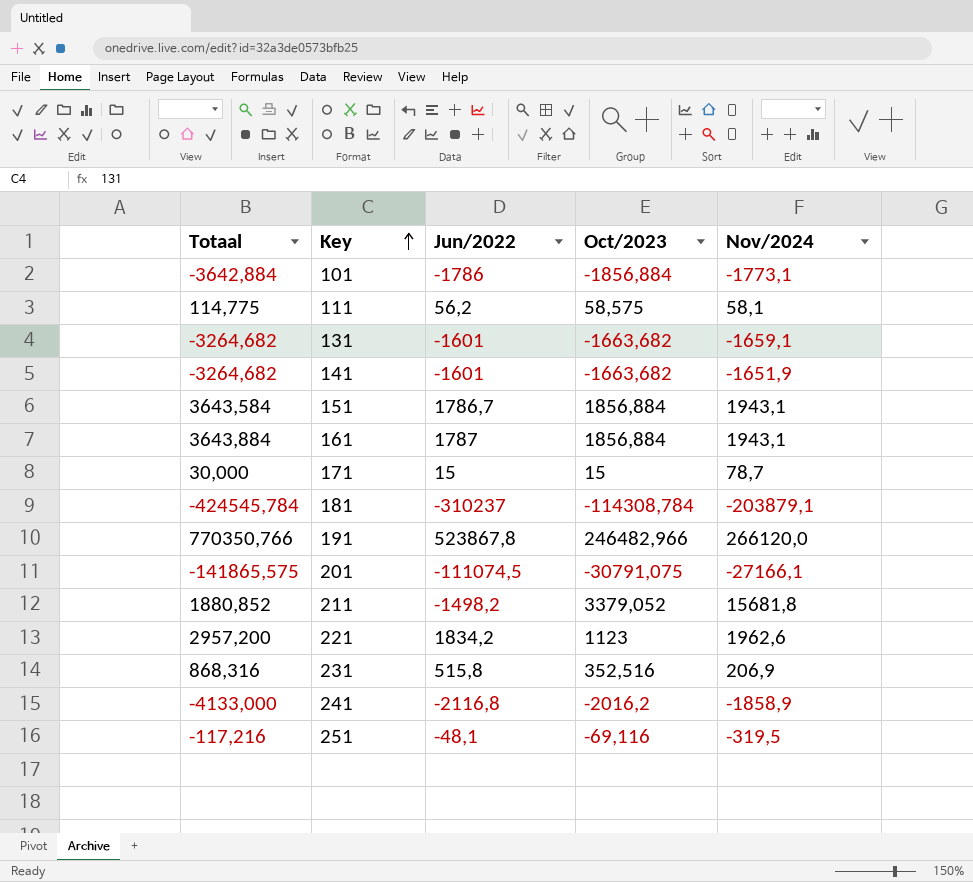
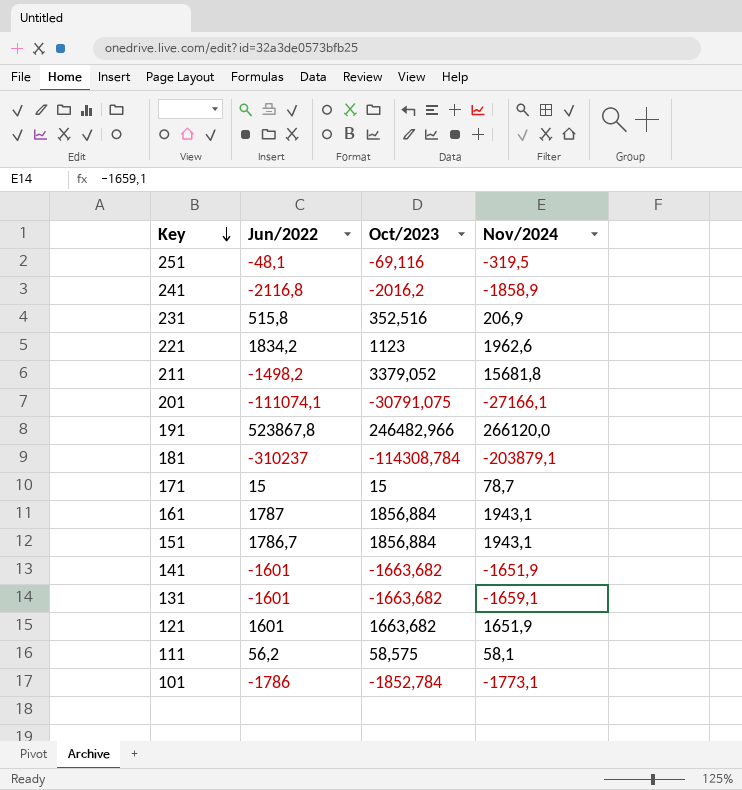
row order: Key ascending -> Key descending
column Totaal | formula: [Jun/2022] + [Oct/2023] -> none
201 | Jun/2022: -111074,5 -> -111074,1
row 121: none -> 1601 | 1663,682 | 1651,9
101 | Oct/2023: -1856,884 -> -1852,784

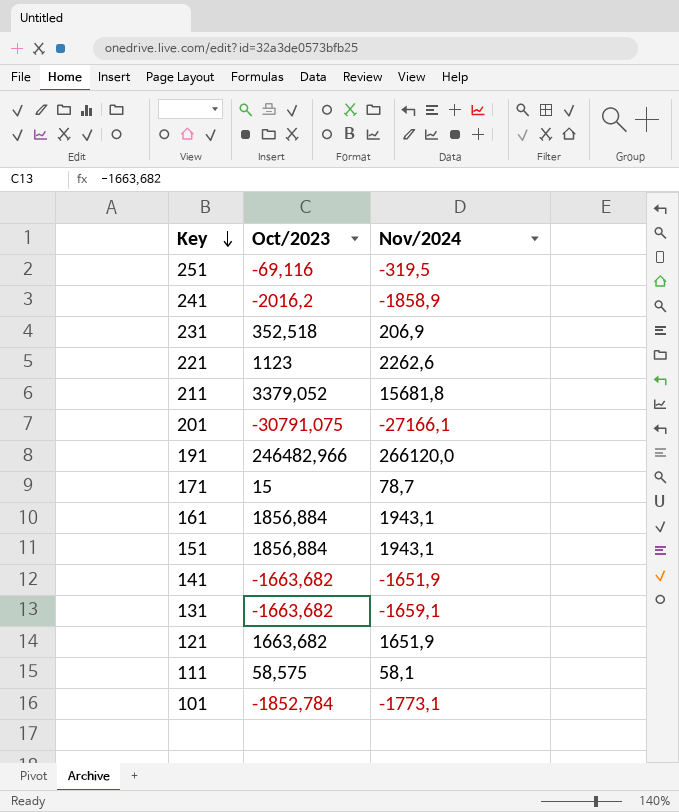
column Jun/2022 | position: 2 -> none
row 181: -310237 | -114308,784 | -203879,1 -> none
231 | Oct/2023: 352,516 -> 352,518
221 | Nov/2024: 1962,6 -> 2262,6

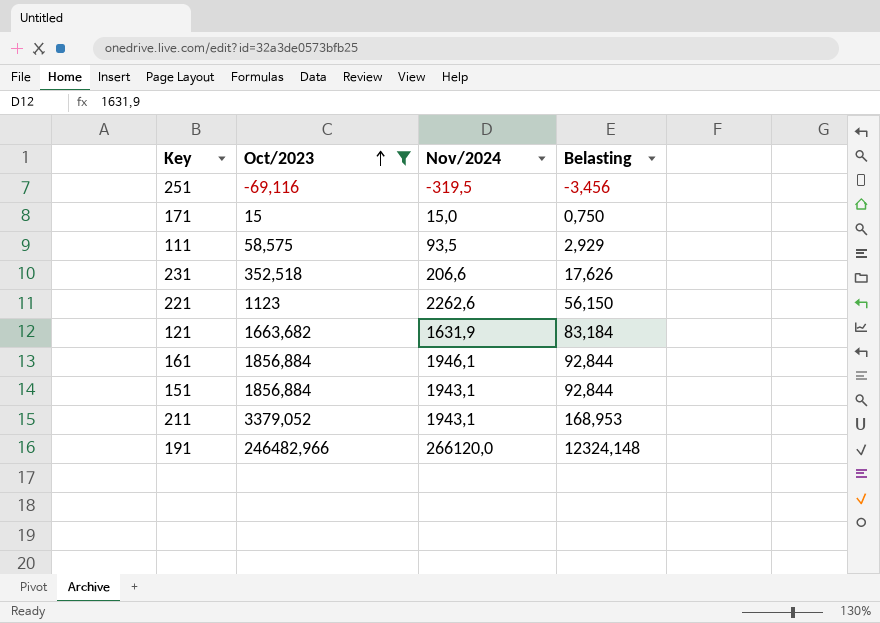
filter: none -> Oct/2023 >= -69,116
row order: Key descending -> Oct/2023 ascending
column Belasting | formula: none -> [Oct/2023] * 0,05
171 | Nov/2024: 78,7 -> 15,0
111 | Nov/2024: 58,1 -> 93,5
231 | Nov/2024: 206,9 -> 206,6
121 | Nov/2024: 1651,9 -> 1631,9
161 | Nov/2024: 1943,1 -> 1946,1
211 | Nov/2024: 15681,8 -> 1943,1

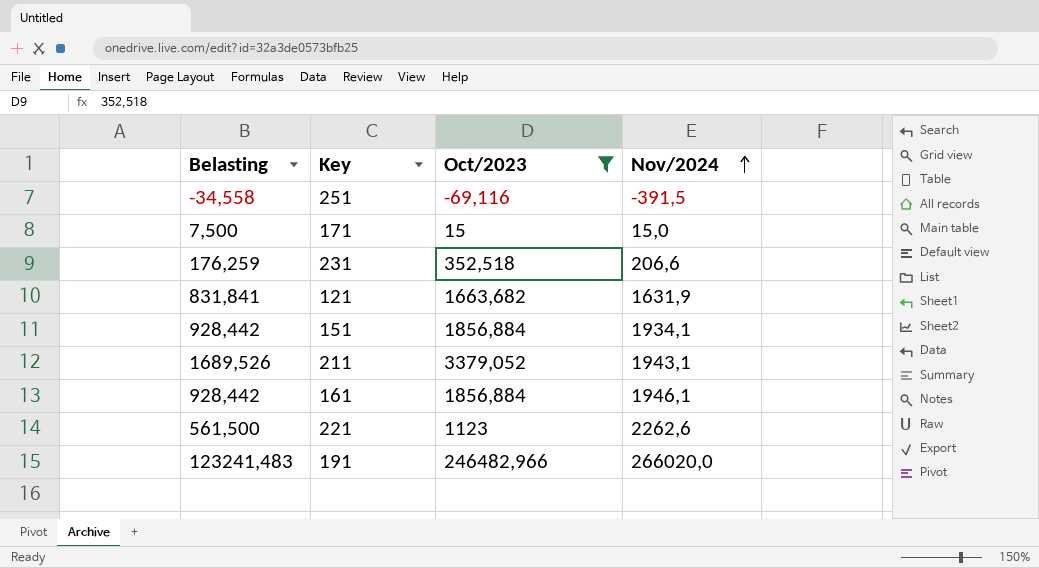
row order: Oct/2023 ascending -> Nov/2024 ascending
column Belasting | formula: [Oct/2023] * 0,05 -> [Oct/2023] * 0,5
column Belasting | position: 4 -> 1
row 111: 58,575 | 93,5 | 2,929 -> none
251 | Nov/2024: -319,5 -> -391,5
151 | Nov/2024: 1943,1 -> 1934,1
191 | Nov/2024: 266120,0 -> 266020,0

